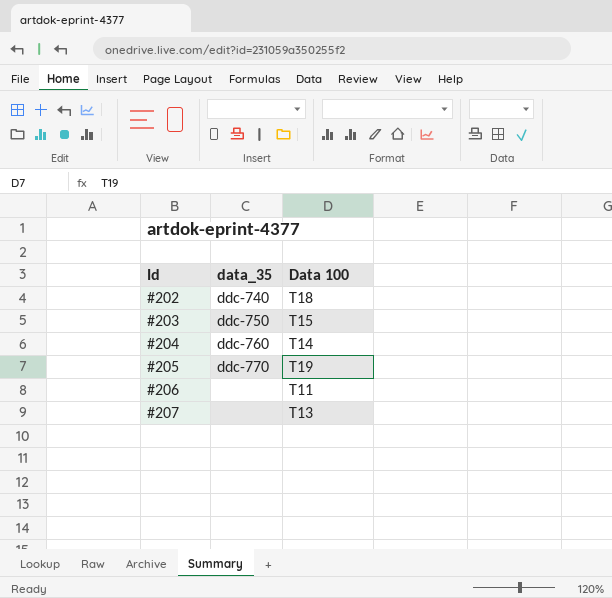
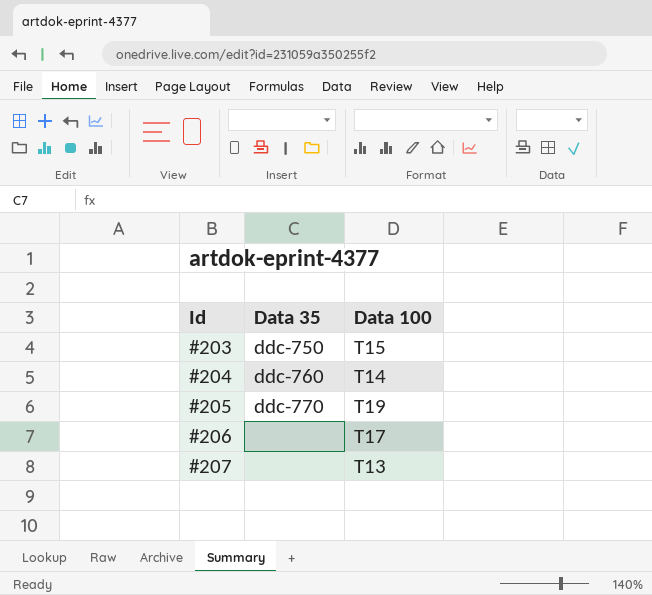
column name: data_35 -> Data 35
row #202: ddc-740 | T18 -> none
#206 | Data 100: T11 -> T17

